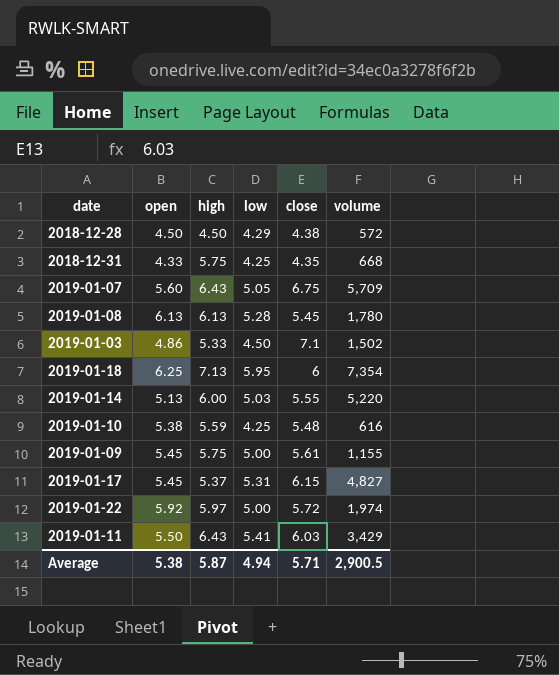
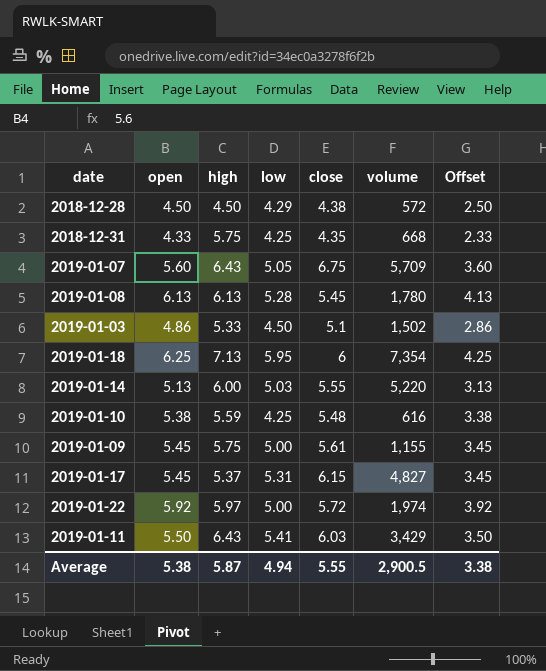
column Offset | formula: none -> [open] - 2
2019-01-03 | close: 7.1 -> 5.1
Average | close: 5.71 -> 5.55

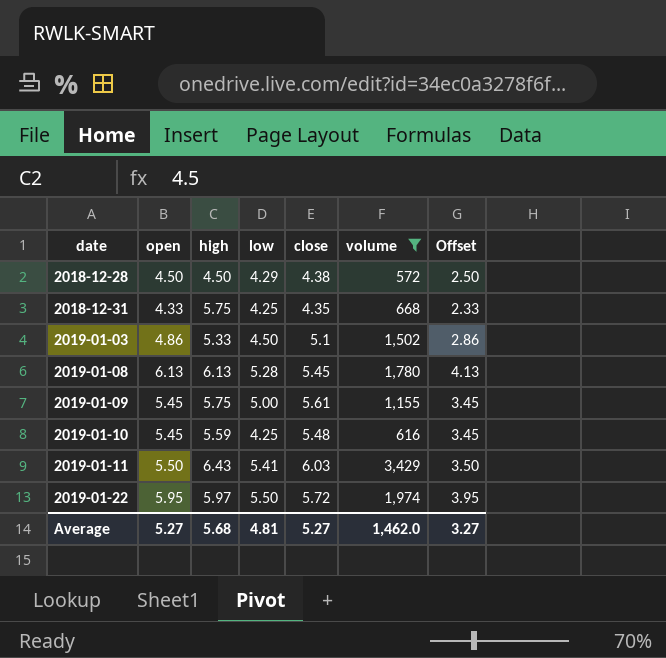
filter: none -> volume <= 3,429
row order: none -> date ascending
2019-01-10 | open: 5.38 -> 5.45
2019-01-10 | Offset: 3.38 -> 3.45
2019-01-22 | open: 5.92 -> 5.95
2019-01-22 | low: 5.00 -> 5.50
2019-01-22 | Offset: 3.92 -> 3.95
Average | open: 5.38 -> 5.27
Average | high: 5.87 -> 5.68
Average | low: 4.94 -> 4.81
Average | close: 5.55 -> 5.27
Average | volume: 2,900.5 -> 1,462.0
Average | Offset: 3.38 -> 3.27

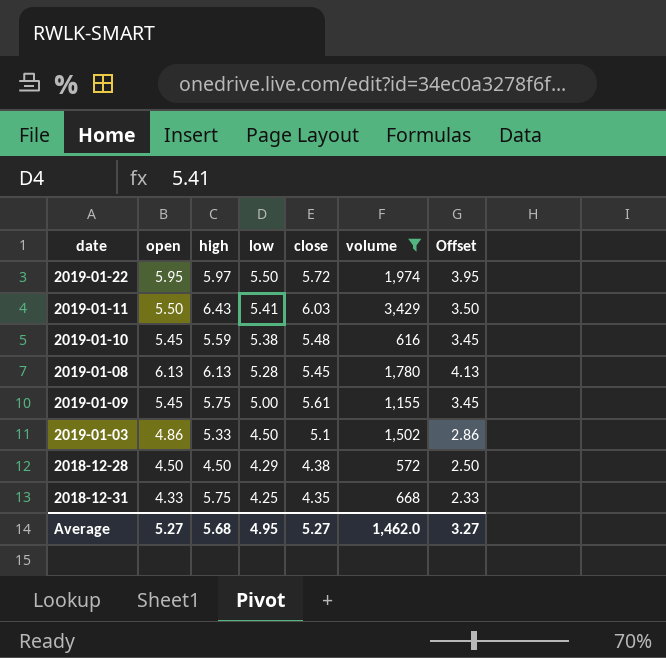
row order: date ascending -> low descending
2019-01-10 | low: 4.25 -> 5.38
Average | low: 4.81 -> 4.95

